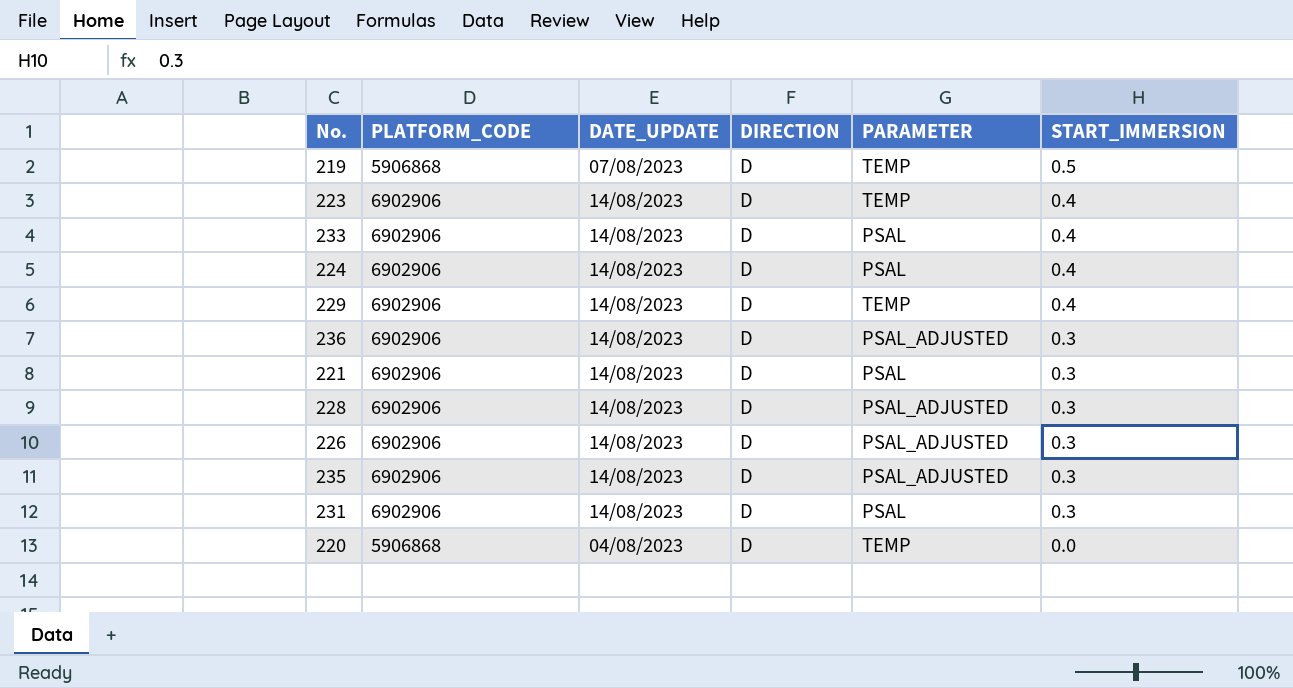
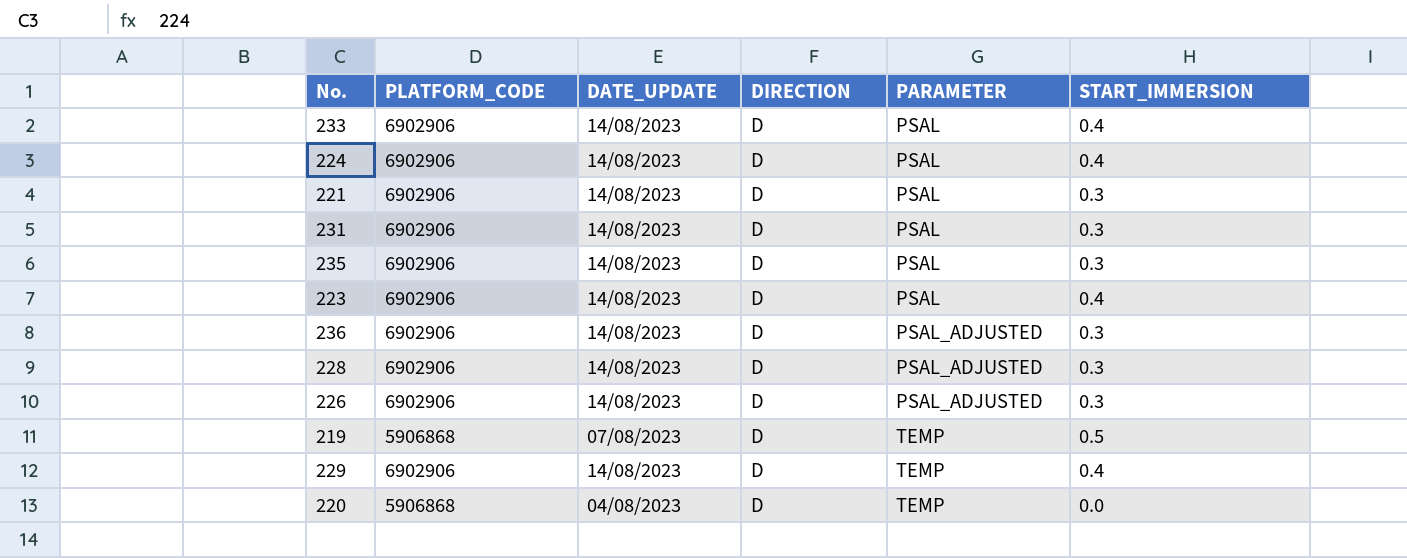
row order: START_IMMERSION descending -> PARAMETER ascending
235 | PARAMETER: PSAL_ADJUSTED -> PSAL
223 | PARAMETER: TEMP -> PSAL

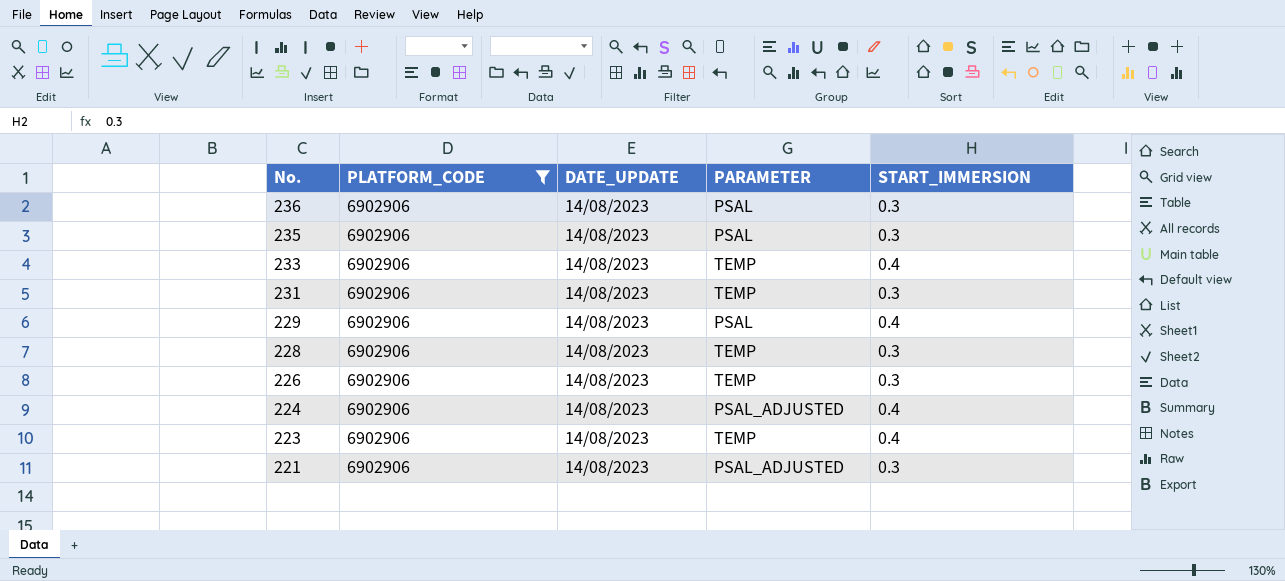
filter: none -> PLATFORM_CODE = 6902906
row order: PARAMETER ascending -> No. descending
column DIRECTION | position: 4 -> none
236 | PARAMETER: PSAL_ADJUSTED -> PSAL
233 | PARAMETER: PSAL -> TEMP
231 | PARAMETER: PSAL -> TEMP
229 | PARAMETER: TEMP -> PSAL
228 | PARAMETER: PSAL_ADJUSTED -> TEMP
226 | PARAMETER: PSAL_ADJUSTED -> TEMP
224 | PARAMETER: PSAL -> PSAL_ADJUSTED
223 | PARAMETER: PSAL -> TEMP
221 | PARAMETER: PSAL -> PSAL_ADJUSTED

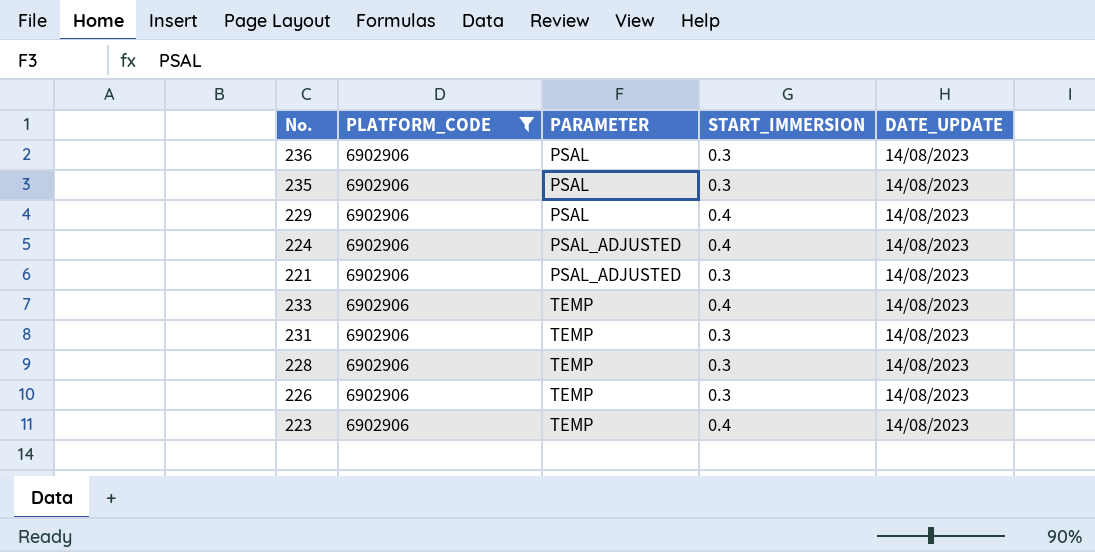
row order: No. descending -> PARAMETER ascending
column DATE_UPDATE | position: 3 -> 5

